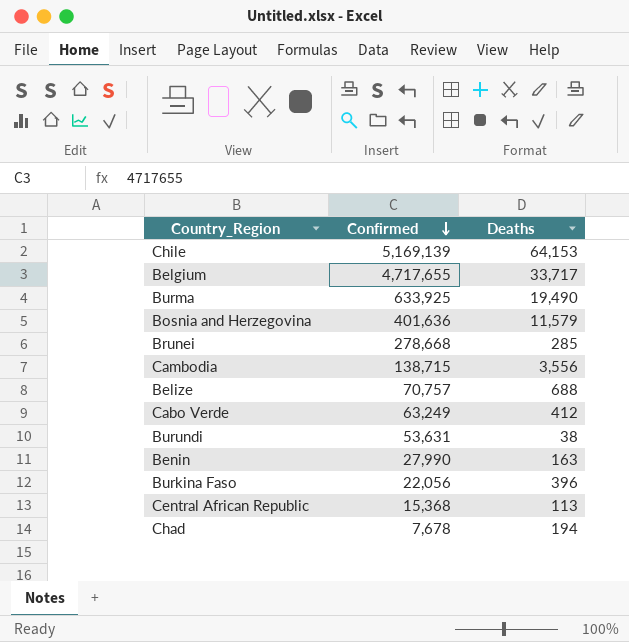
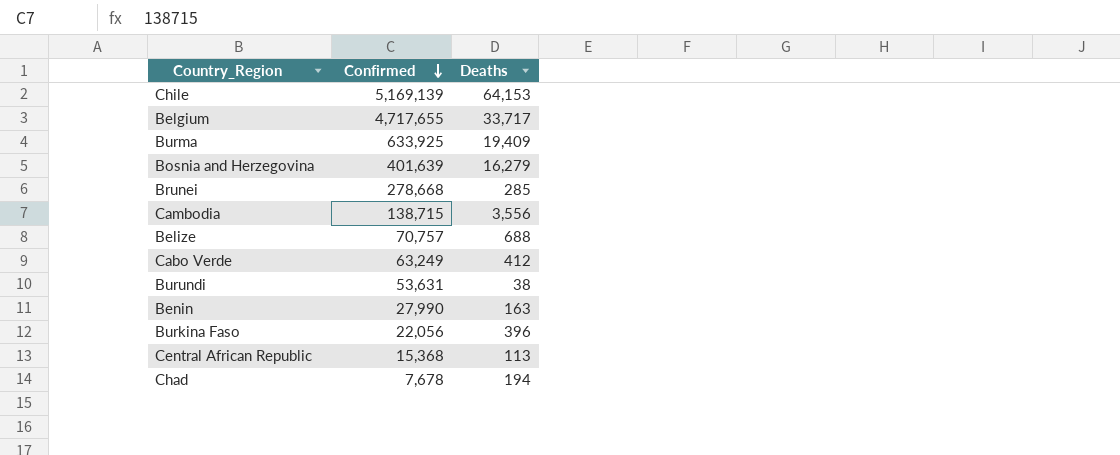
Burma | Deaths: 19,490 -> 19,409
Bosnia and Herzegovina | Confirmed: 401,636 -> 401,639
Bosnia and Herzegovina | Deaths: 11,579 -> 16,279

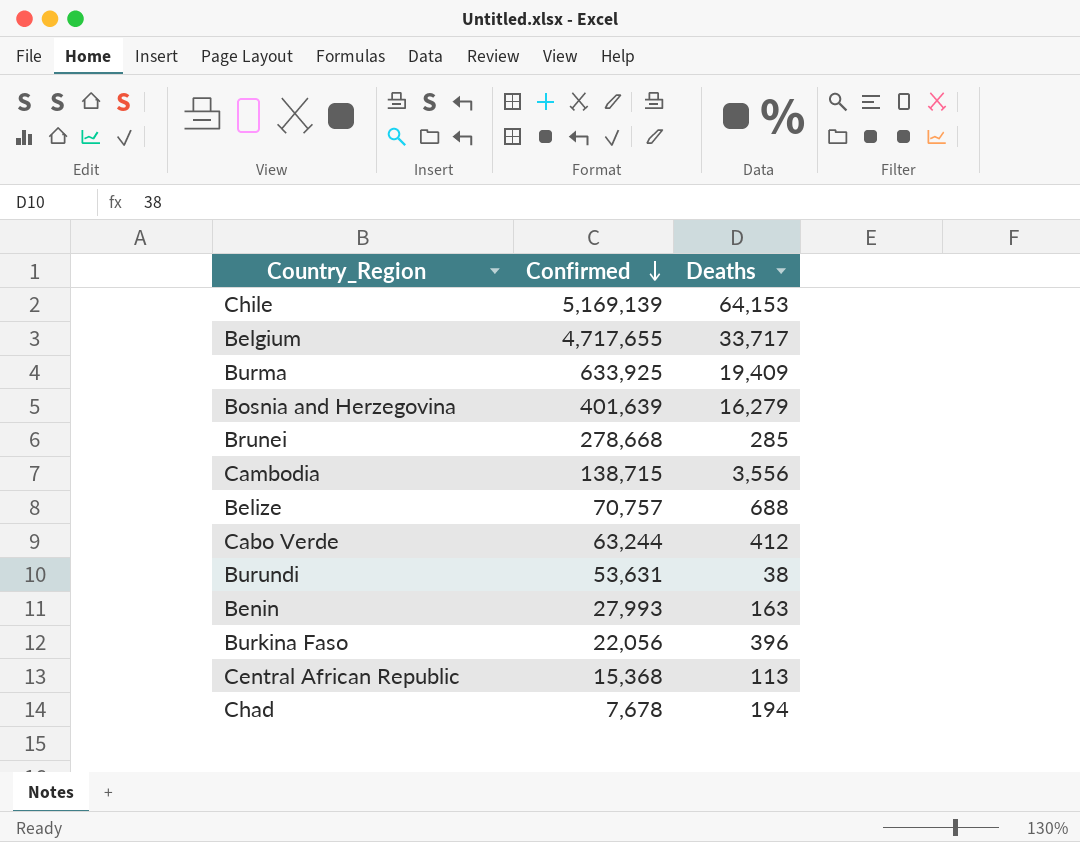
Cabo Verde | Confirmed: 63,249 -> 63,244
Benin | Confirmed: 27,990 -> 27,993

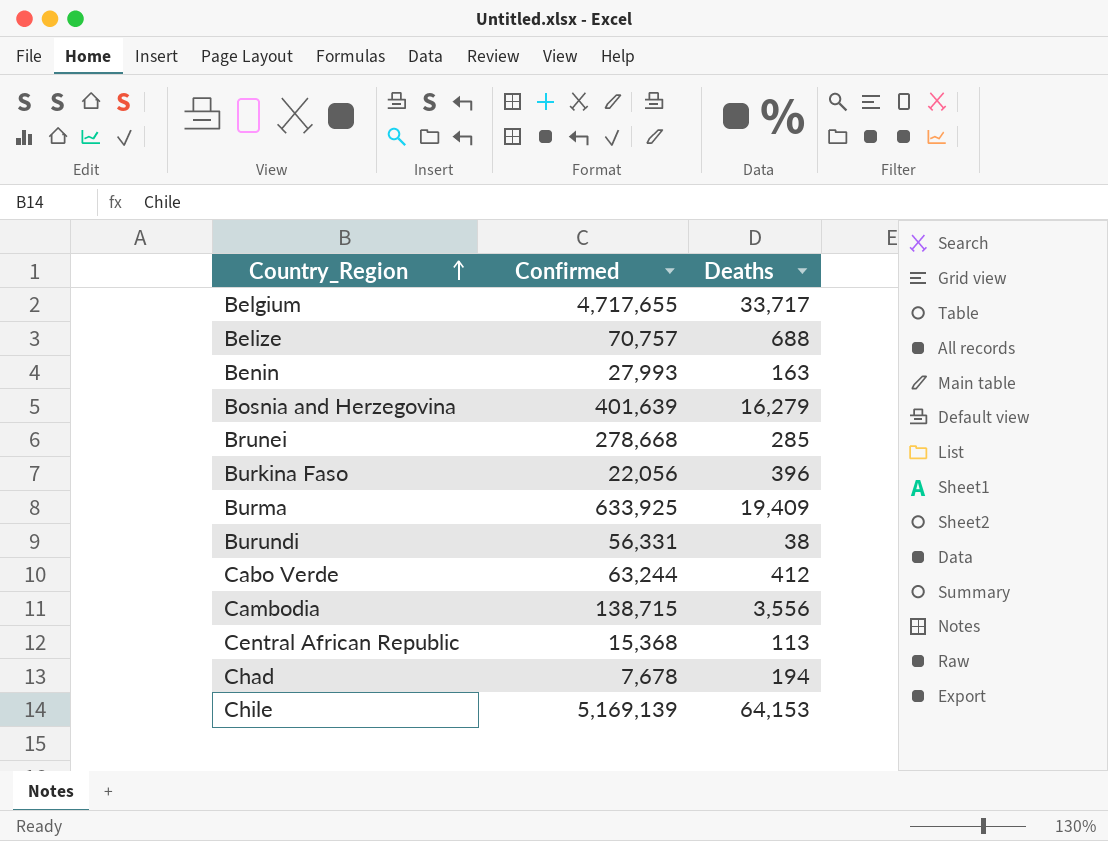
row order: Confirmed descending -> Country_Region ascending
Burundi | Confirmed: 53,631 -> 56,331

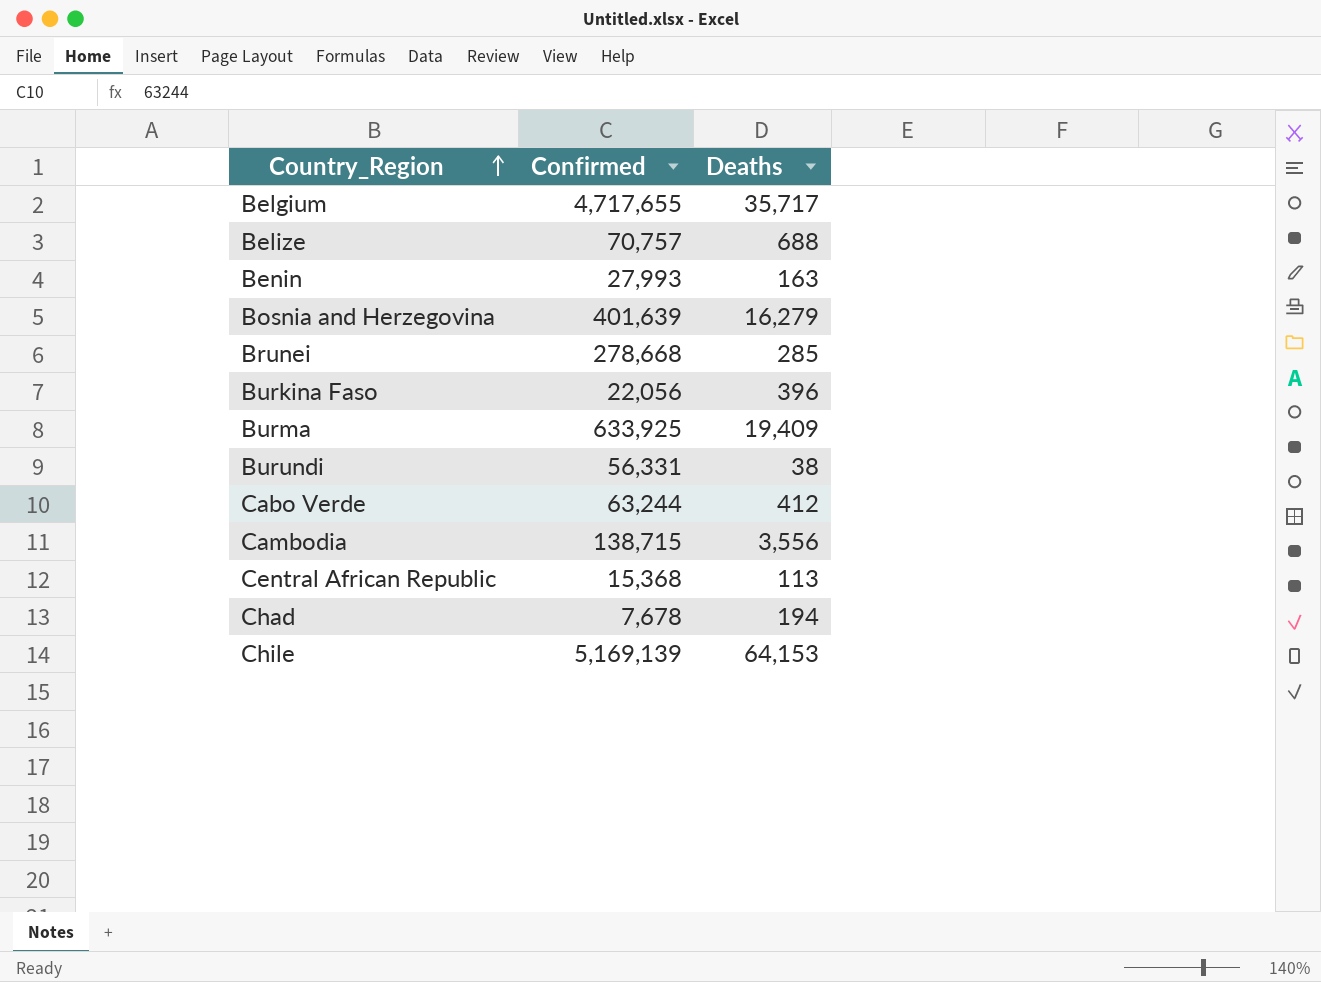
Belgium | Deaths: 33,717 -> 35,717

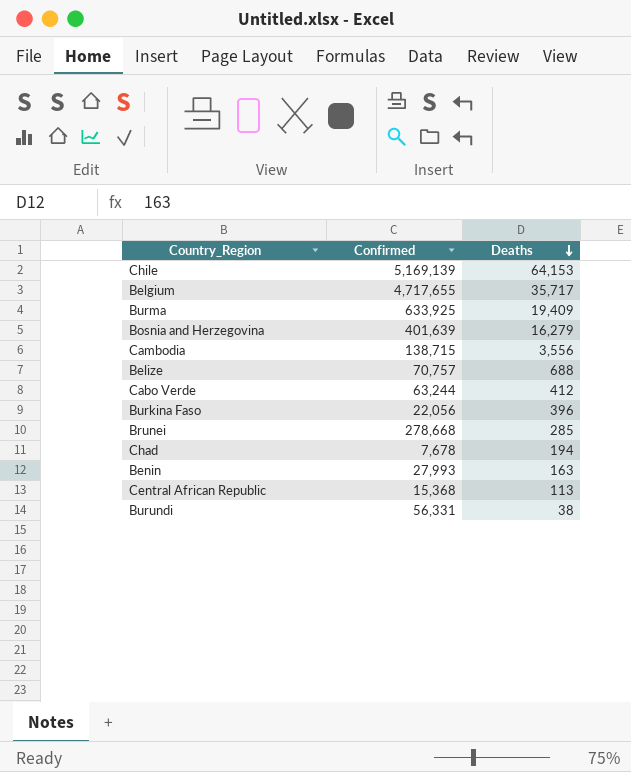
row order: Country_Region ascending -> Deaths descending

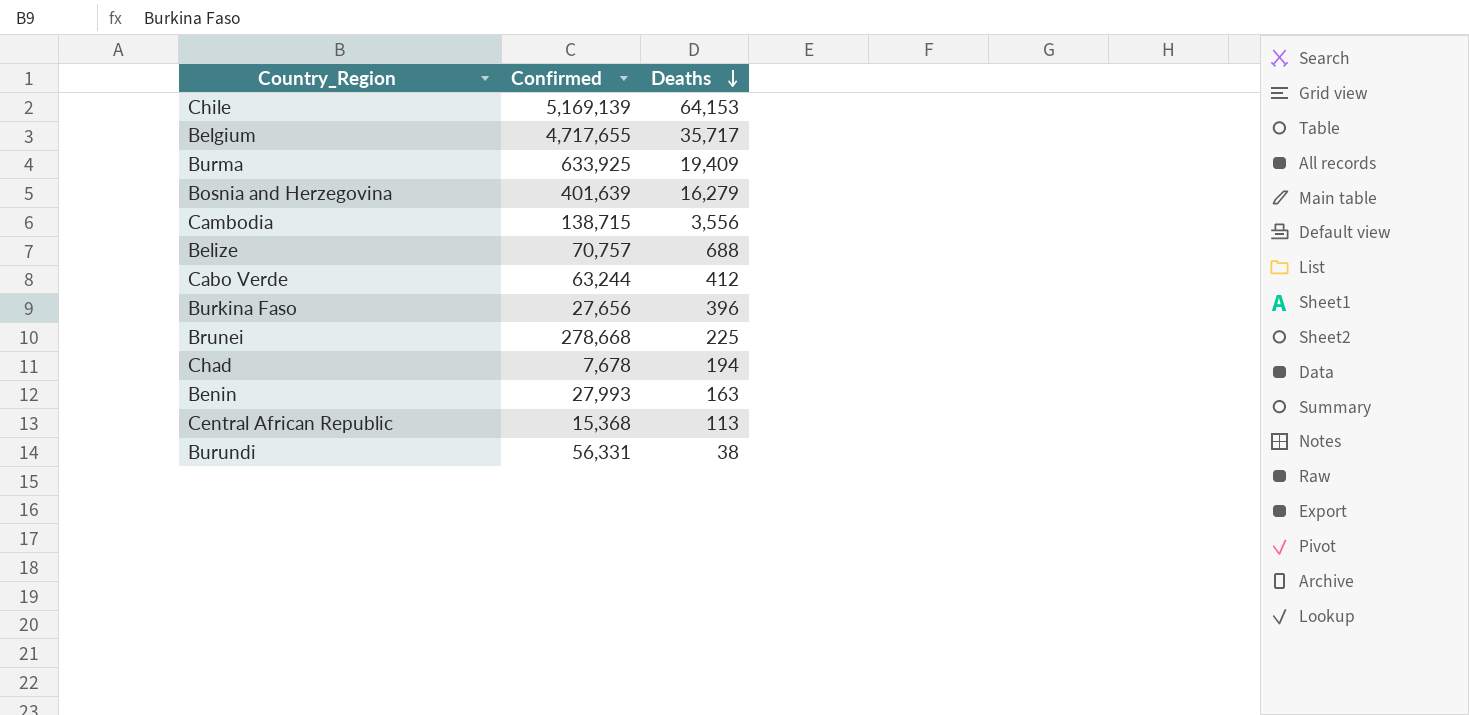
Burkina Faso | Confirmed: 22,056 -> 27,656
Brunei | Deaths: 285 -> 225

